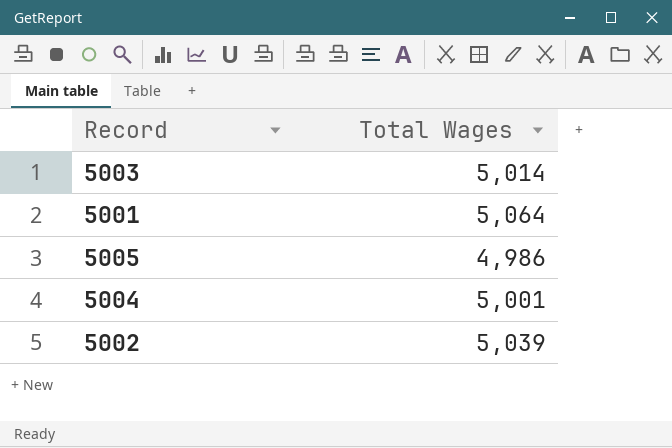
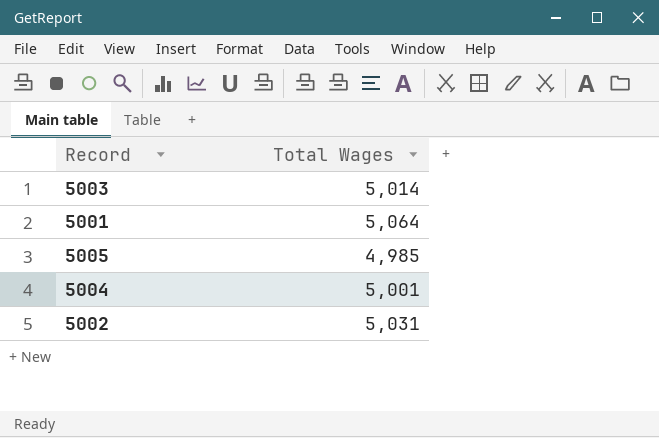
5005 | Total Wages: 4,986 -> 4,985
5002 | Total Wages: 5,039 -> 5,031

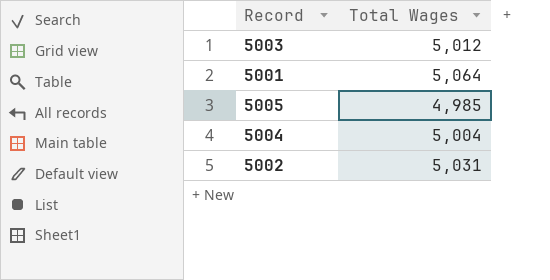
5003 | Total Wages: 5,014 -> 5,012
5004 | Total Wages: 5,001 -> 5,004

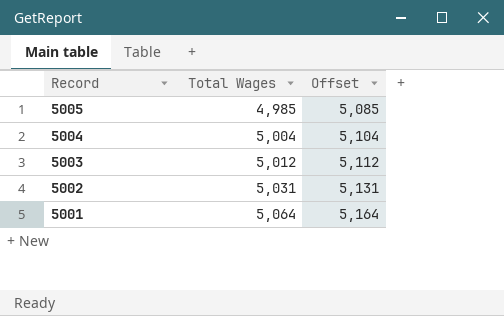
row order: none -> Record descending
column Offset | formula: none -> [Total Wages] + 100

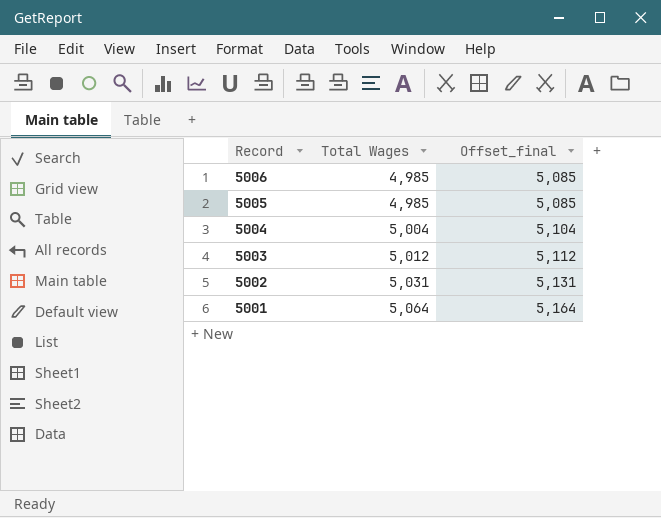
column name: Offset -> Offset_final
row 5006: none -> 4,985 | 5,085

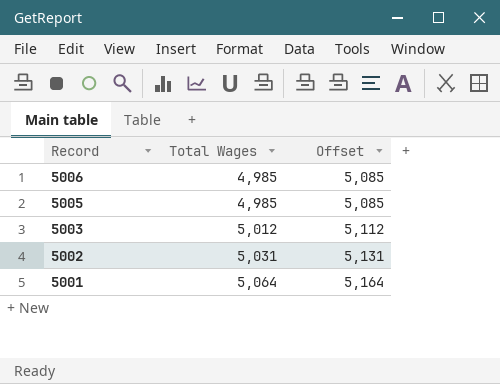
column name: Offset_final -> Offset
row 5004: 5,004 | 5,104 -> none

